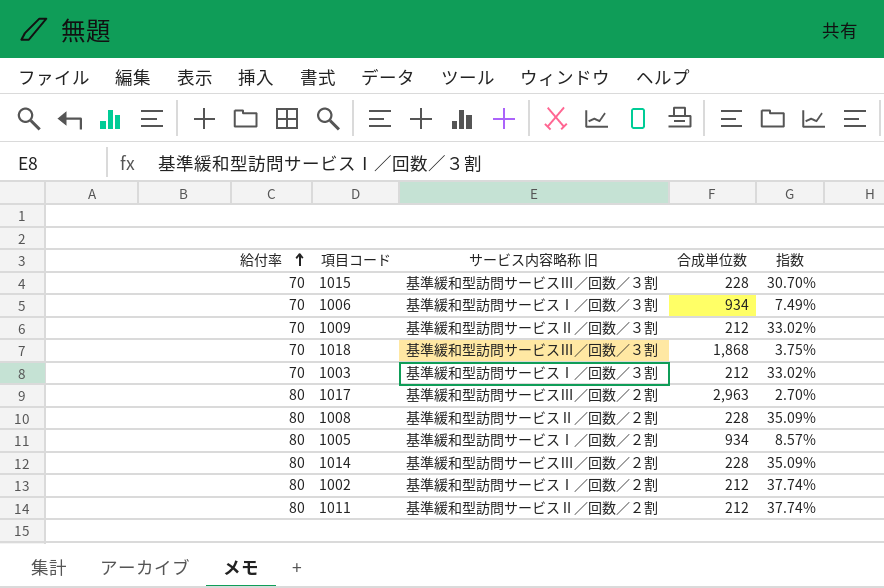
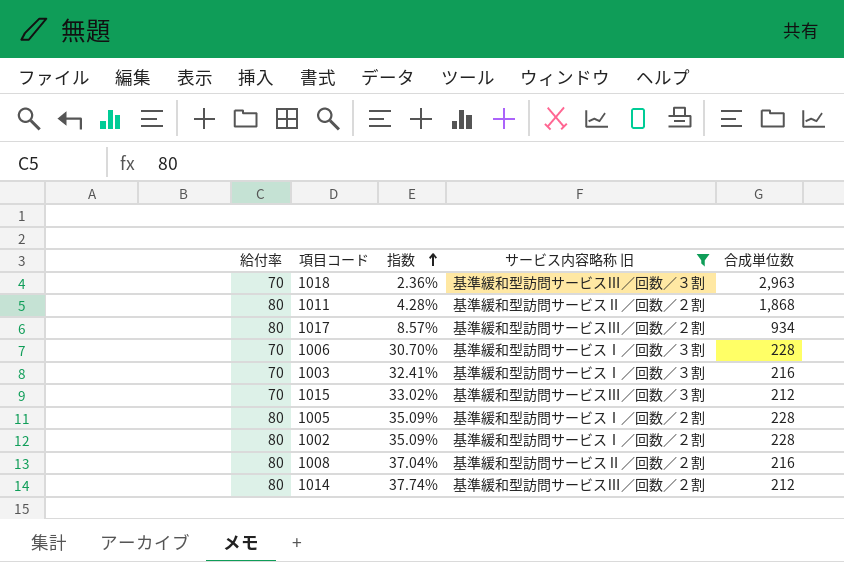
filter: none -> サービス内容略称 旧 != 基準緩和型訪問サービスⅡ／回数／３割
row order: 給付率 ascending -> 指数 ascending
column 指数 | position: 5 -> 3
1018 | 指数: 3.75% -> 2.36%
1018 | 合成単位数: 1,868 -> 2,963
1011 | 指数: 37.74% -> 4.28%
1011 | 合成単位数: 212 -> 1,868
1017 | 指数: 2.70% -> 8.57%
1017 | 合成単位数: 2,963 -> 934
1006 | 指数: 7.49% -> 30.70%
1006 | 合成単位数: 934 -> 228
1003 | 指数: 33.02% -> 32.41%
1003 | 合成単位数: 212 -> 216
1015 | 指数: 30.70% -> 33.02%
1015 | 合成単位数: 228 -> 212
1005 | 指数: 8.57% -> 35.09%
1005 | 合成単位数: 934 -> 228
1002 | 指数: 37.74% -> 35.09%
1002 | 合成単位数: 212 -> 228
1008 | 指数: 35.09% -> 37.04%
1008 | 合成単位数: 228 -> 216
1014 | 指数: 35.09% -> 37.74%
1014 | 合成単位数: 228 -> 212

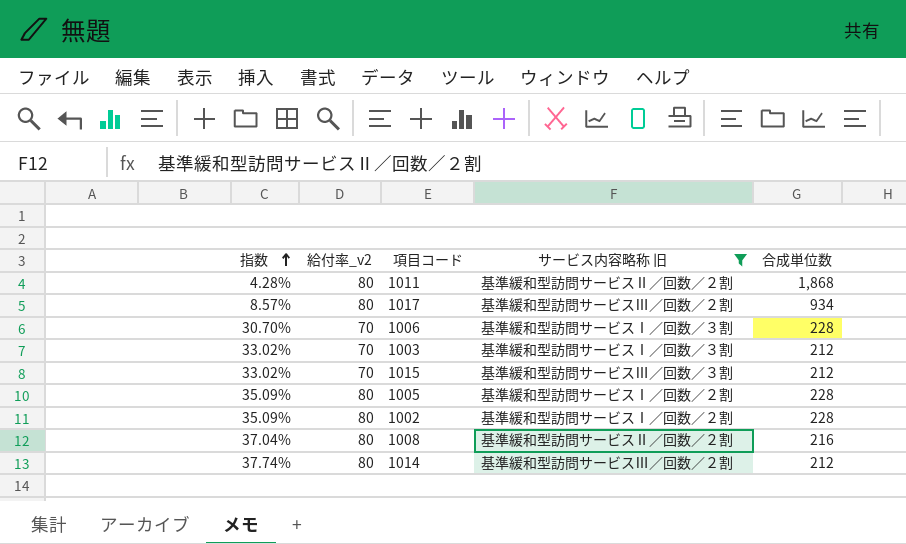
column 指数 | position: 3 -> 1
column name: 給付率 -> 給付率_v2
row 1018: 70 | 2.36% | 基準緩和型訪問サービスⅢ／回数／３割 | 2,963 -> none
1003 | 指数: 32.41% -> 33.02%
1003 | 合成単位数: 216 -> 212

